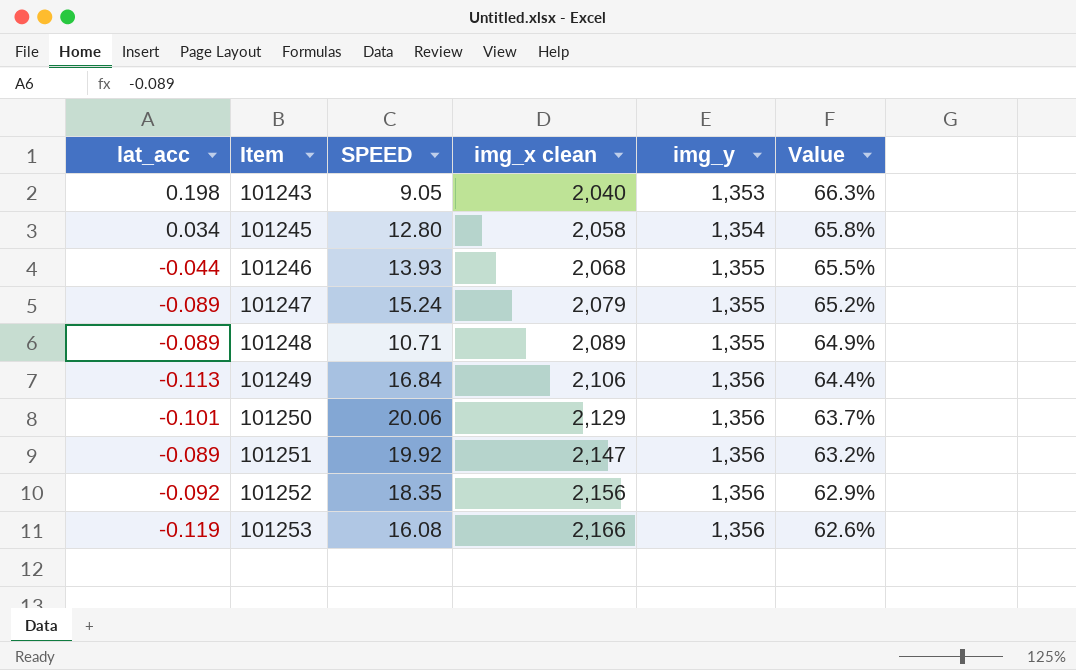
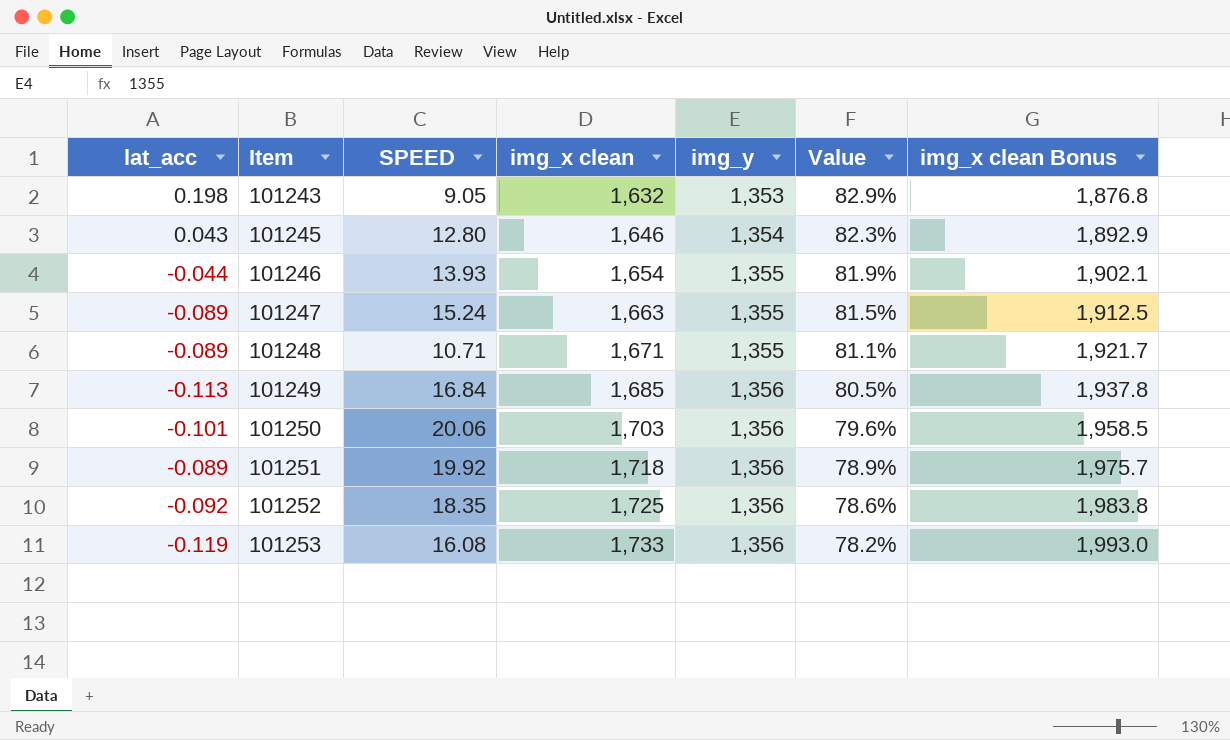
column img_x clean Bonus | formula: none -> [img_x clean] * 1.15
101243 | img_x clean: 2,040 -> 1,632
101243 | Value: 66.3% -> 82.9%
101245 | lat_acc: 0.034 -> 0.043
101245 | img_x clean: 2,058 -> 1,646
101245 | Value: 65.8% -> 82.3%
101246 | img_x clean: 2,068 -> 1,654
101246 | Value: 65.5% -> 81.9%
101247 | img_x clean: 2,079 -> 1,663
101247 | Value: 65.2% -> 81.5%
101248 | img_x clean: 2,089 -> 1,671
101248 | Value: 64.9% -> 81.1%
101249 | img_x clean: 2,106 -> 1,685
101249 | Value: 64.4% -> 80.5%
101250 | img_x clean: 2,129 -> 1,703
101250 | Value: 63.7% -> 79.6%
101251 | img_x clean: 2,147 -> 1,718
101251 | Value: 63.2% -> 78.9%
101252 | img_x clean: 2,156 -> 1,725
101252 | Value: 62.9% -> 78.6%
101253 | img_x clean: 2,166 -> 1,733
101253 | Value: 62.6% -> 78.2%

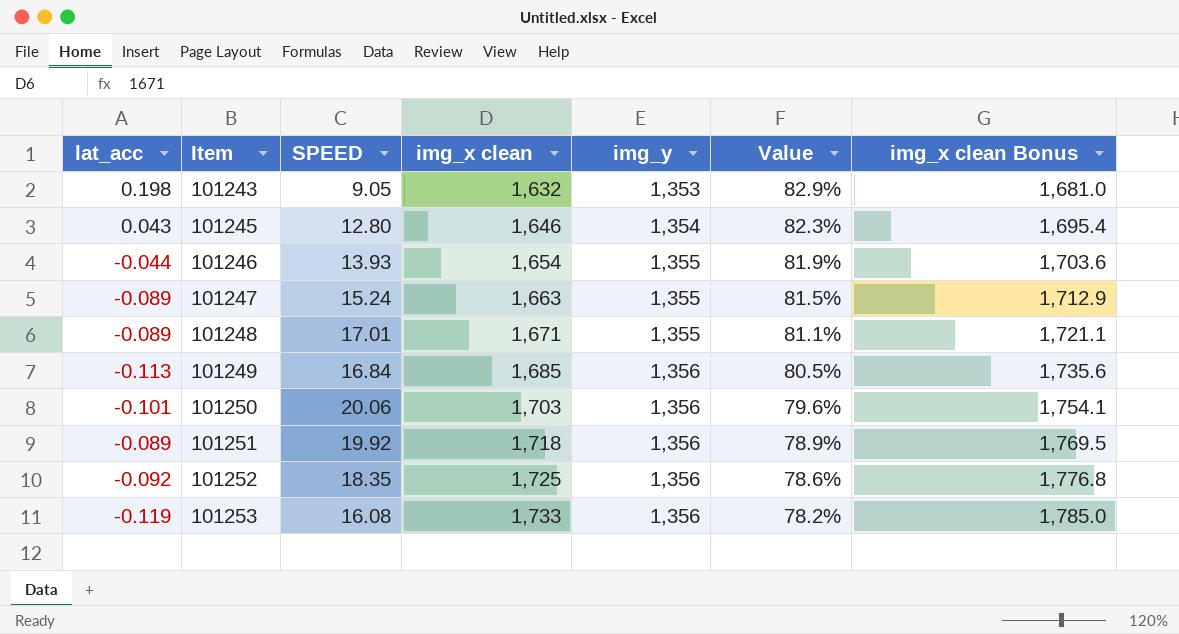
column img_x clean Bonus | formula: [img_x clean] * 1.15 -> [img_x clean] * 1.03
101248 | SPEED: 10.71 -> 17.01

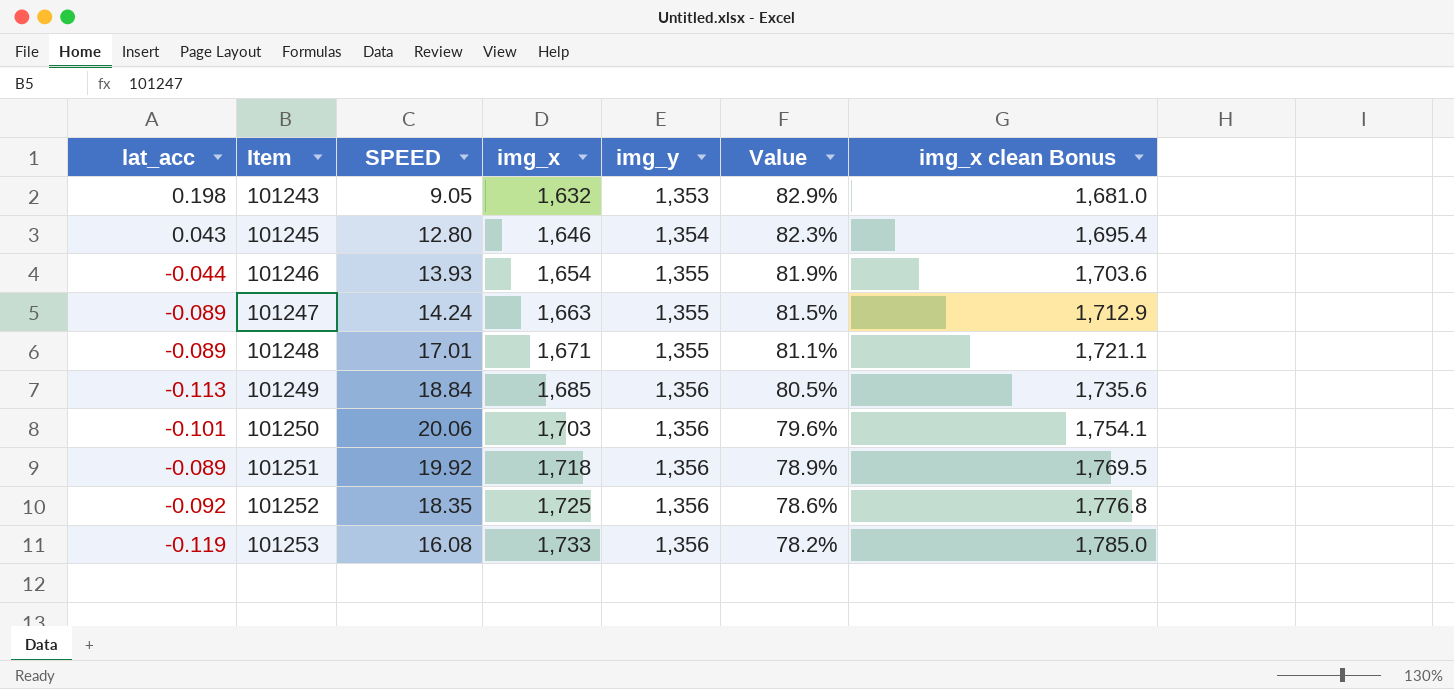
column name: img_x clean -> img_x
101247 | SPEED: 15.24 -> 14.24
101249 | SPEED: 16.84 -> 18.84

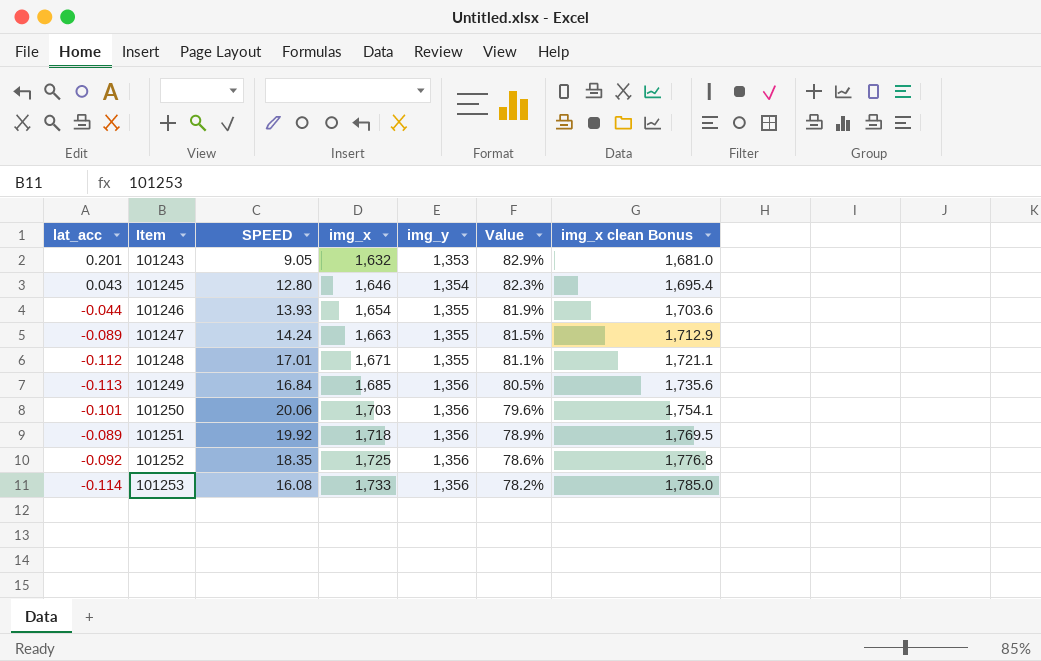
101243 | lat_acc: 0.198 -> 0.201
101248 | lat_acc: -0.089 -> -0.112
101249 | SPEED: 18.84 -> 16.84
101253 | lat_acc: -0.119 -> -0.114

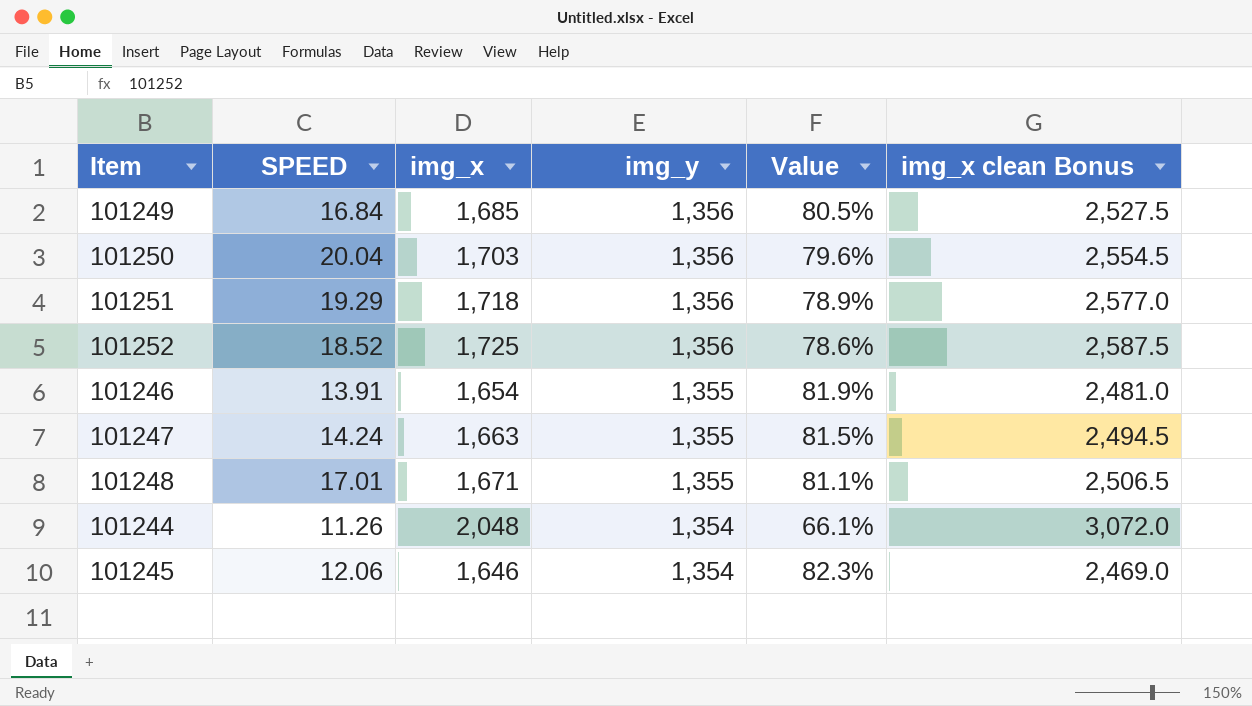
row order: Item ascending -> img_y descending
column lat_acc | position: 1 -> none
column img_x clean Bonus | formula: [img_x] * 1.03 -> [img_x] * 1.5
row 101243: 0.201 | 9.05 | 1,632 | 1,353 | 82.9% | 1,681.0 -> none
row 101253: -0.114 | 16.08 | 1,733 | 1,356 | 78.2% | 1,785.0 -> none
101250 | SPEED: 20.06 -> 20.04
101251 | SPEED: 19.92 -> 19.29
101252 | SPEED: 18.35 -> 18.52
101246 | SPEED: 13.93 -> 13.91
row 101244: none -> 11.26 | 2,048 | 1,354 | 66.1% | 3,072.0
101245 | SPEED: 12.80 -> 12.06

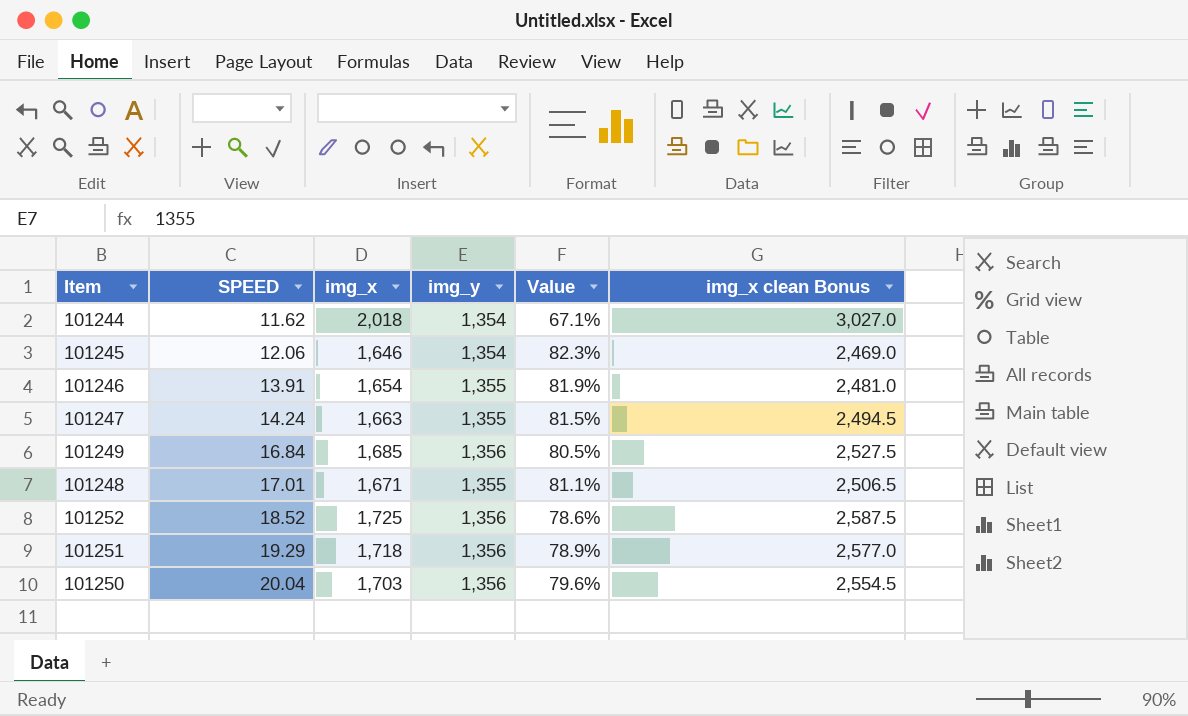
row order: img_y descending -> SPEED ascending
101244 | SPEED: 11.26 -> 11.62
101244 | img_x: 2,048 -> 2,018
101244 | Value: 66.1% -> 67.1%
101244 | img_x clean Bonus: 3,072.0 -> 3,027.0

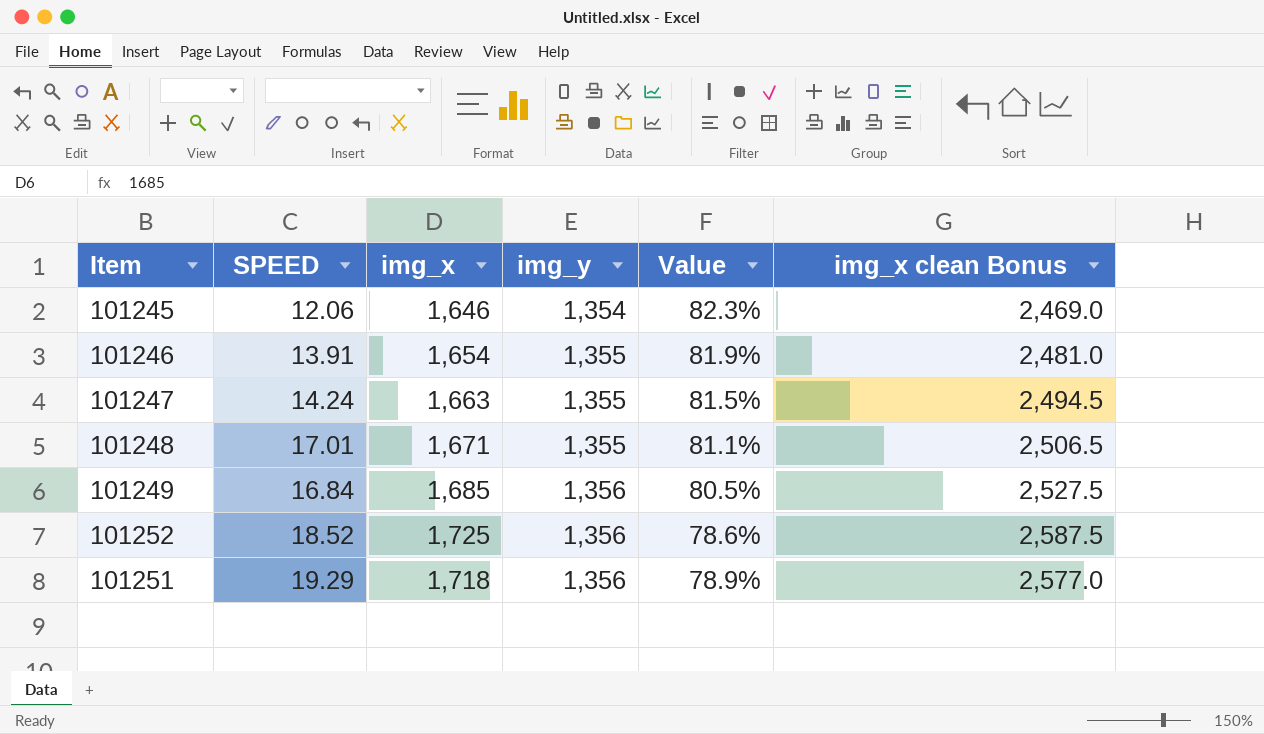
row order: SPEED ascending -> img_y ascending
row 101244: 11.62 | 2,018 | 1,354 | 67.1% | 3,027.0 -> none
row 101250: 20.04 | 1,703 | 1,356 | 79.6% | 2,554.5 -> none

